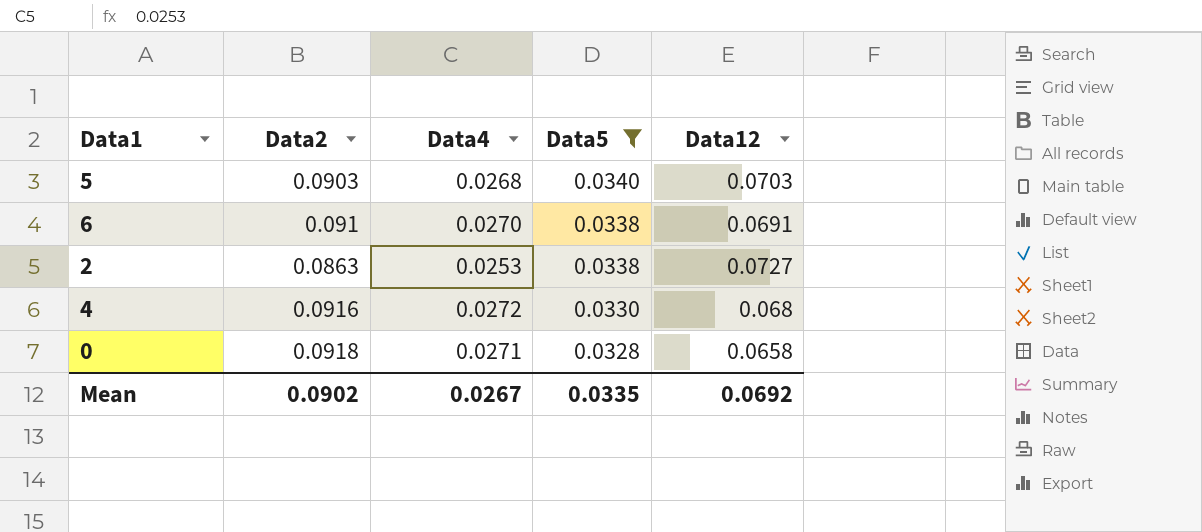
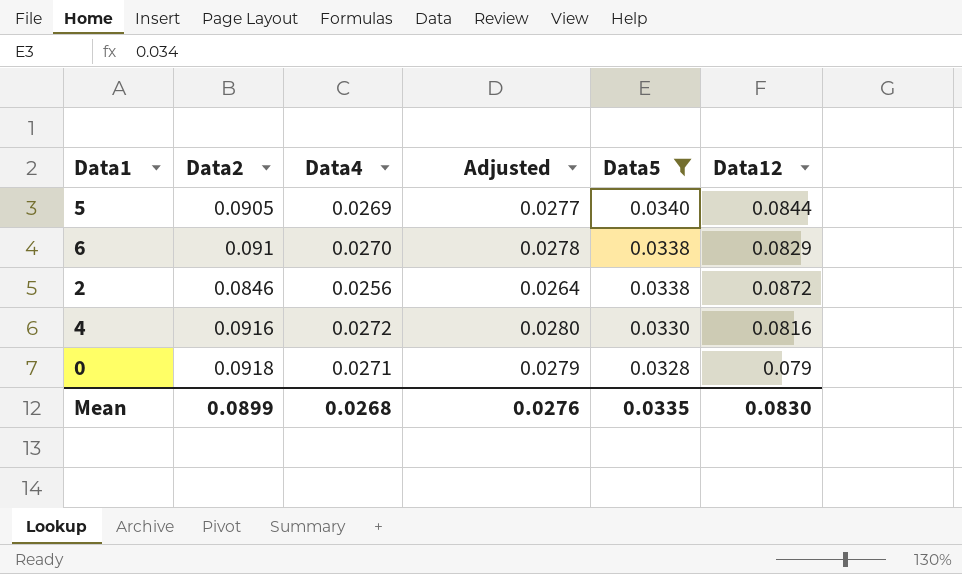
column Adjusted | formula: none -> [Data4] * 1.03
5 | Data2: 0.0903 -> 0.0905
5 | Data4: 0.0268 -> 0.0269
5 | Data12: 0.0703 -> 0.0844
6 | Data12: 0.0691 -> 0.0829
2 | Data2: 0.0863 -> 0.0846
2 | Data4: 0.0253 -> 0.0256
2 | Data12: 0.0727 -> 0.0872
4 | Data12: 0.068 -> 0.0816
0 | Data12: 0.0658 -> 0.079
Mean | Data2: 0.0902 -> 0.0899
Mean | Data4: 0.0267 -> 0.0268
Mean | Data12: 0.0692 -> 0.0830

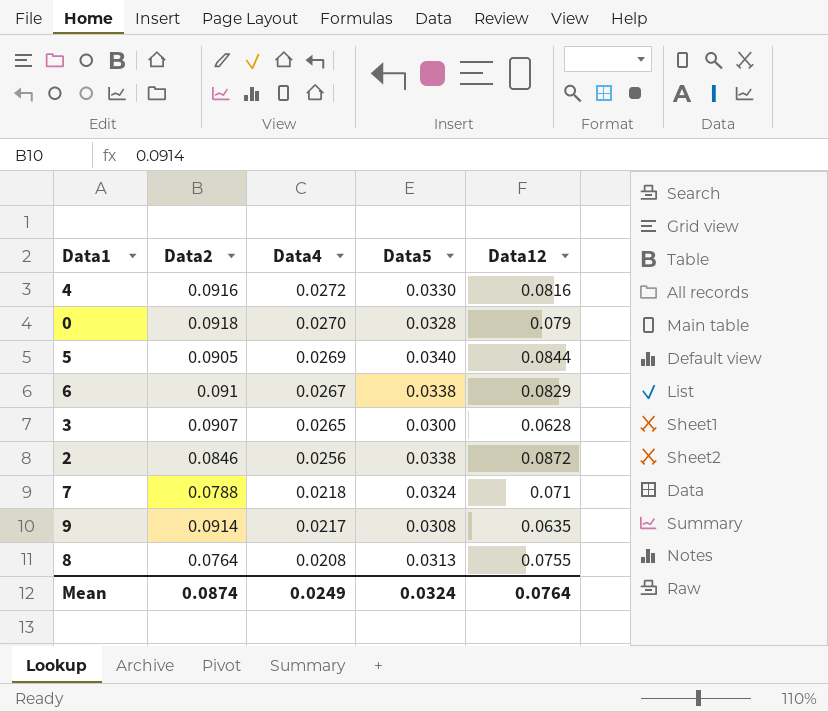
filter: Data5 >= 0.0328 -> none
row order: Data5 descending -> Data4 descending
column Adjusted | formula: [Data4] * 1.03 -> none
0 | Data4: 0.0271 -> 0.0270
6 | Data4: 0.0270 -> 0.0267
Mean | Data2: 0.0899 -> 0.0874
Mean | Data4: 0.0268 -> 0.0249
Mean | Data5: 0.0335 -> 0.0324
Mean | Data12: 0.0830 -> 0.0764

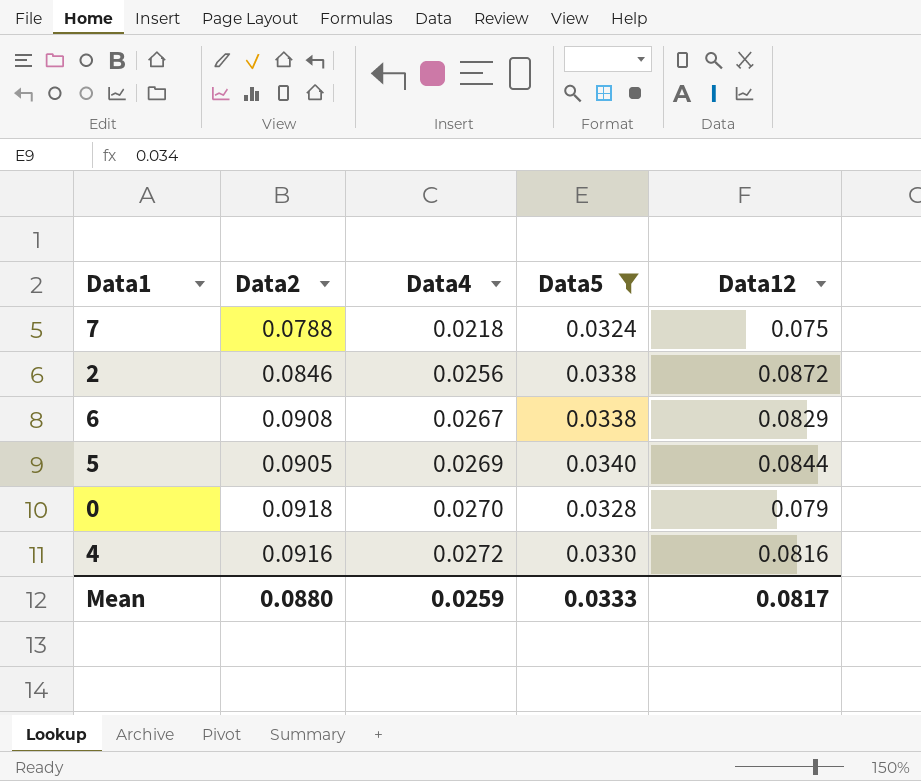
filter: none -> Data5 >= 0.0324
row order: Data4 descending -> Data4 ascending
7 | Data12: 0.071 -> 0.075
6 | Data2: 0.091 -> 0.0908
Mean | Data2: 0.0874 -> 0.0880
Mean | Data4: 0.0249 -> 0.0259
Mean | Data5: 0.0324 -> 0.0333
Mean | Data12: 0.0764 -> 0.0817

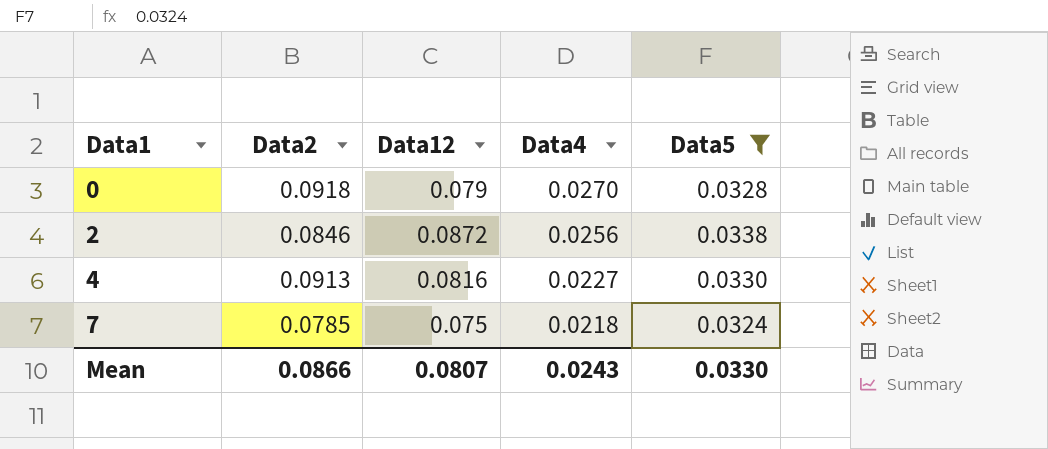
row order: Data4 ascending -> Data1 ascending
column Data12 | position: 5 -> 3
row 6: 0.0908 | 0.0267 | 0.0338 | 0.0829 -> none
row 5: 0.0905 | 0.0269 | 0.0340 | 0.0844 -> none
4 | Data2: 0.0916 -> 0.0913
4 | Data4: 0.0272 -> 0.0227
7 | Data2: 0.0788 -> 0.0785
Mean | Data2: 0.0880 -> 0.0866
Mean | Data12: 0.0817 -> 0.0807
Mean | Data4: 0.0259 -> 0.0243
Mean | Data5: 0.0333 -> 0.0330

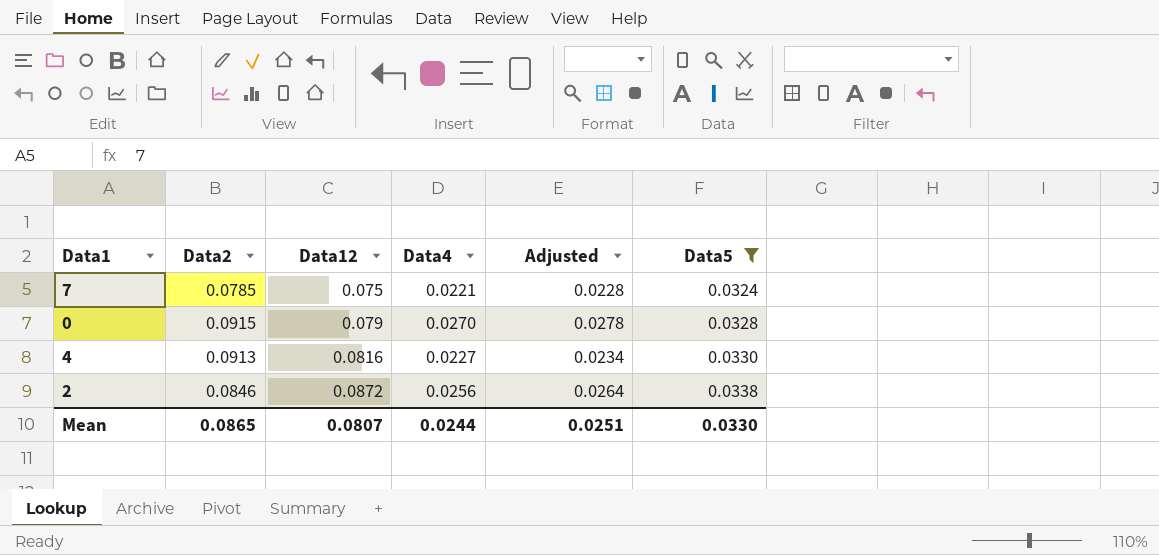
row order: Data1 ascending -> Data12 ascending
column Adjusted | formula: none -> [Data4] * 1.03
7 | Data4: 0.0218 -> 0.0221
0 | Data2: 0.0918 -> 0.0915
Mean | Data2: 0.0866 -> 0.0865
Mean | Data4: 0.0243 -> 0.0244

